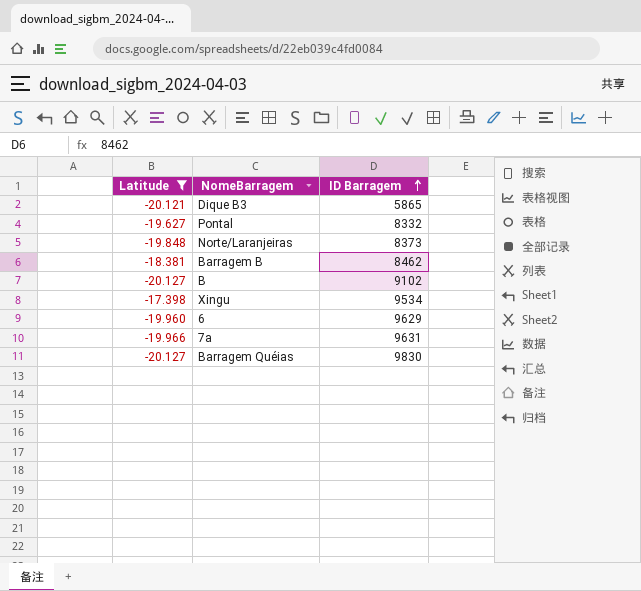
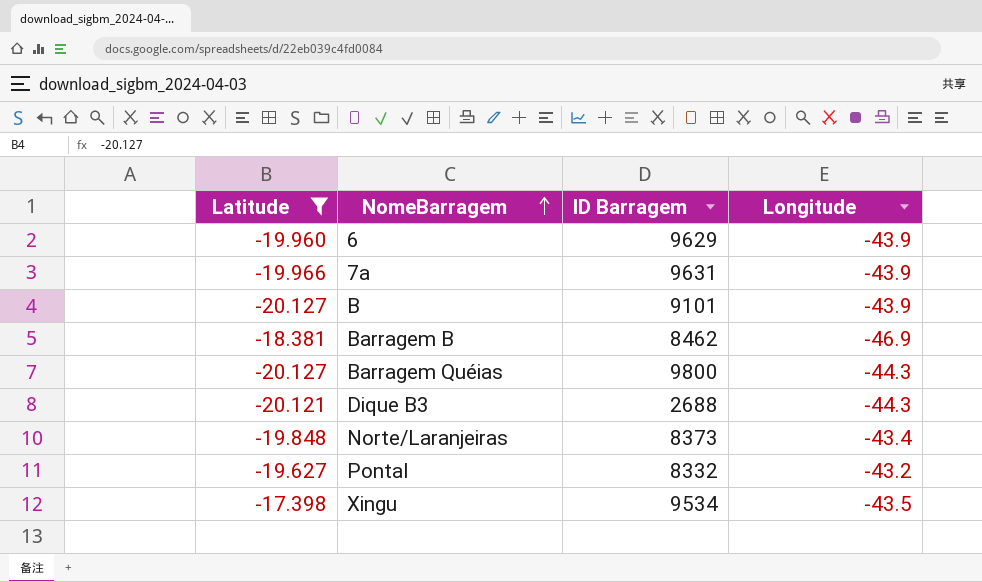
row order: ID Barragem ascending -> NomeBarragem ascending
column Longitude | position: none -> 4
B | ID Barragem: 9102 -> 9101
Barragem Quéias | ID Barragem: 9830 -> 9800
Dique B3 | ID Barragem: 5865 -> 2688

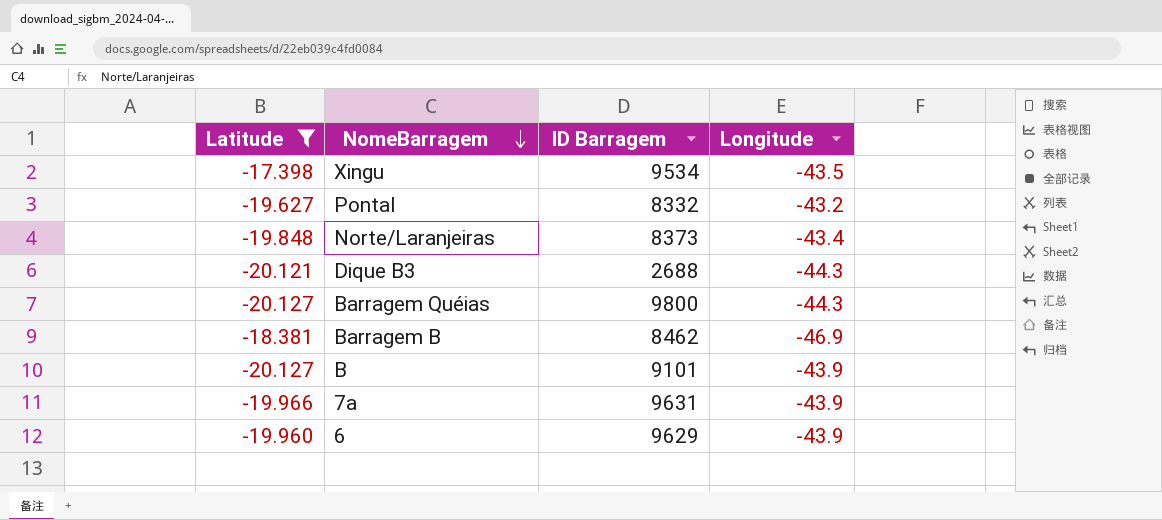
row order: NomeBarragem ascending -> NomeBarragem descending

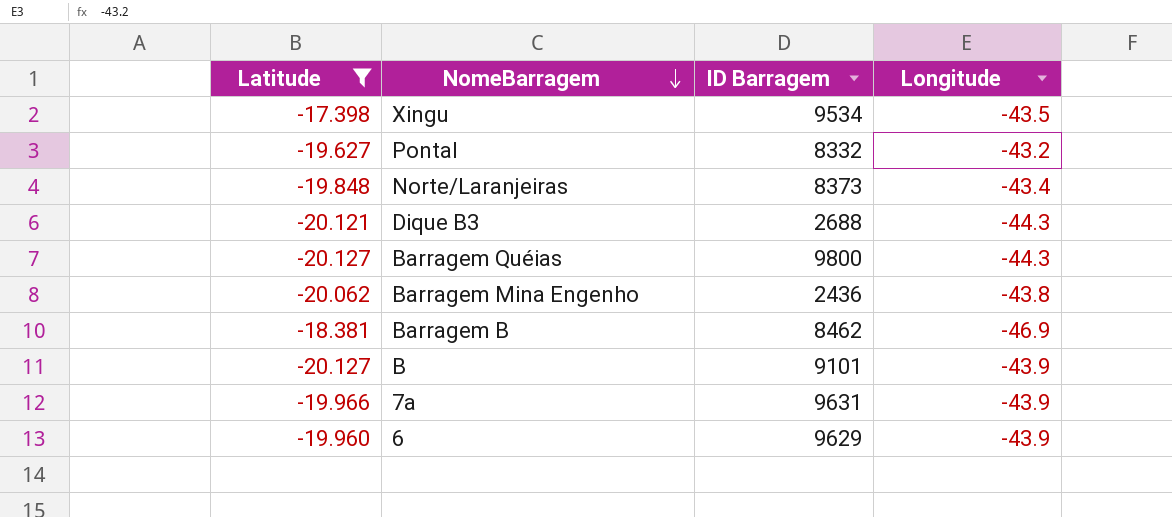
row Barragem Mina Engenho: none -> -20.062 | 2436 | -43.8

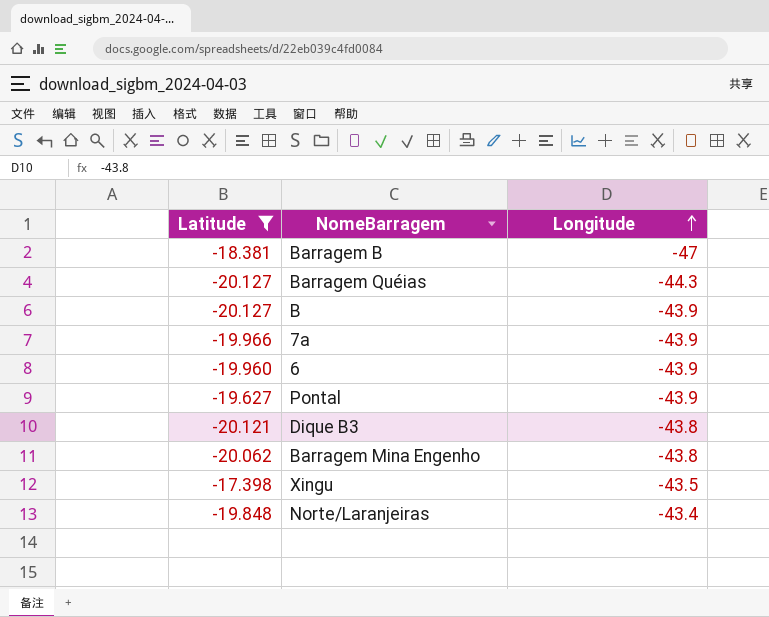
row order: NomeBarragem descending -> Longitude ascending
column ID Barragem | position: 3 -> none
Barragem B | Longitude: -46.9 -> -47
Pontal | Longitude: -43.2 -> -43.9
Dique B3 | Longitude: -44.3 -> -43.8

